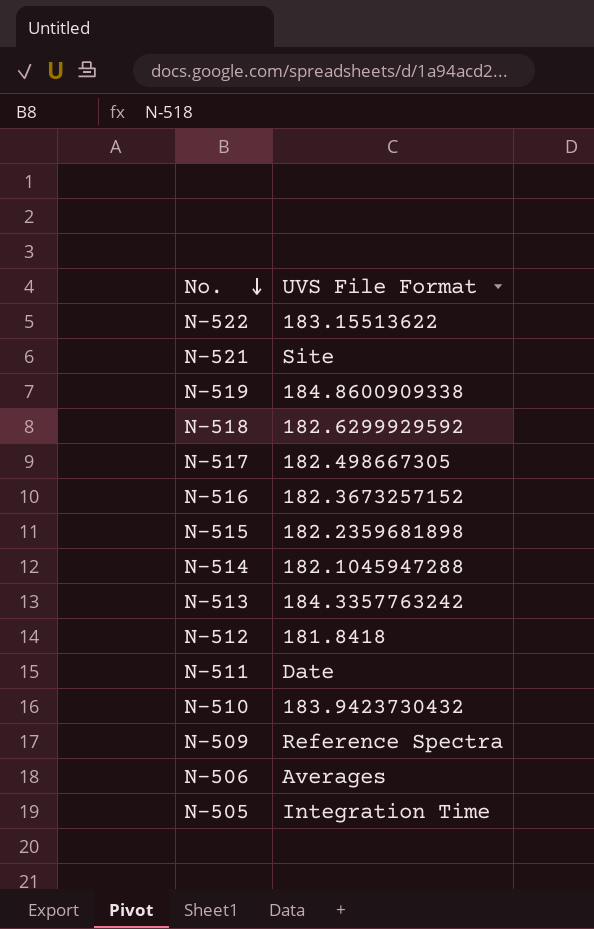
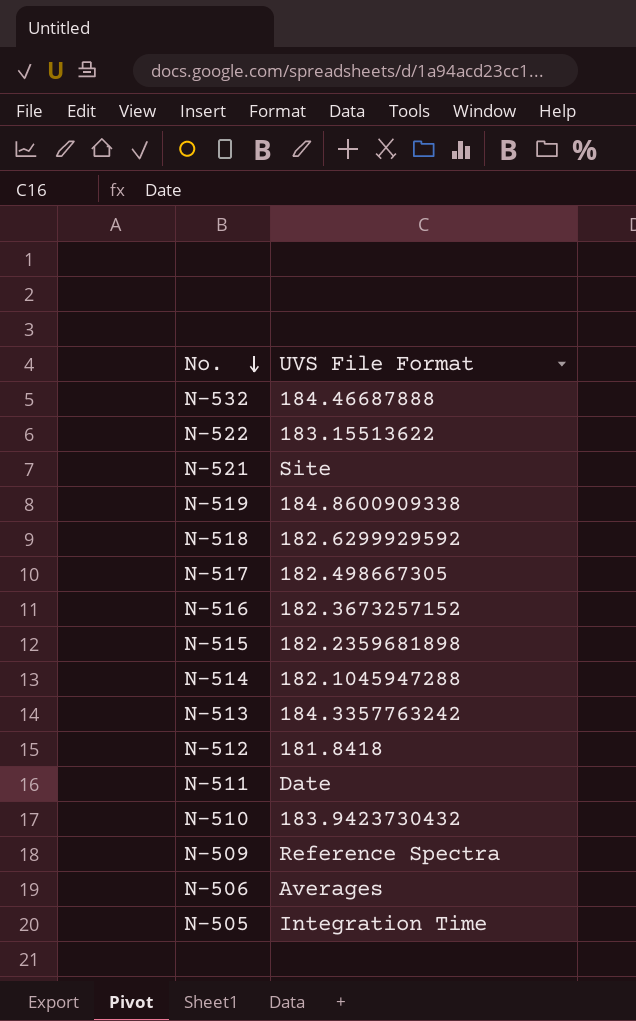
row N-532: none -> 184.46687888

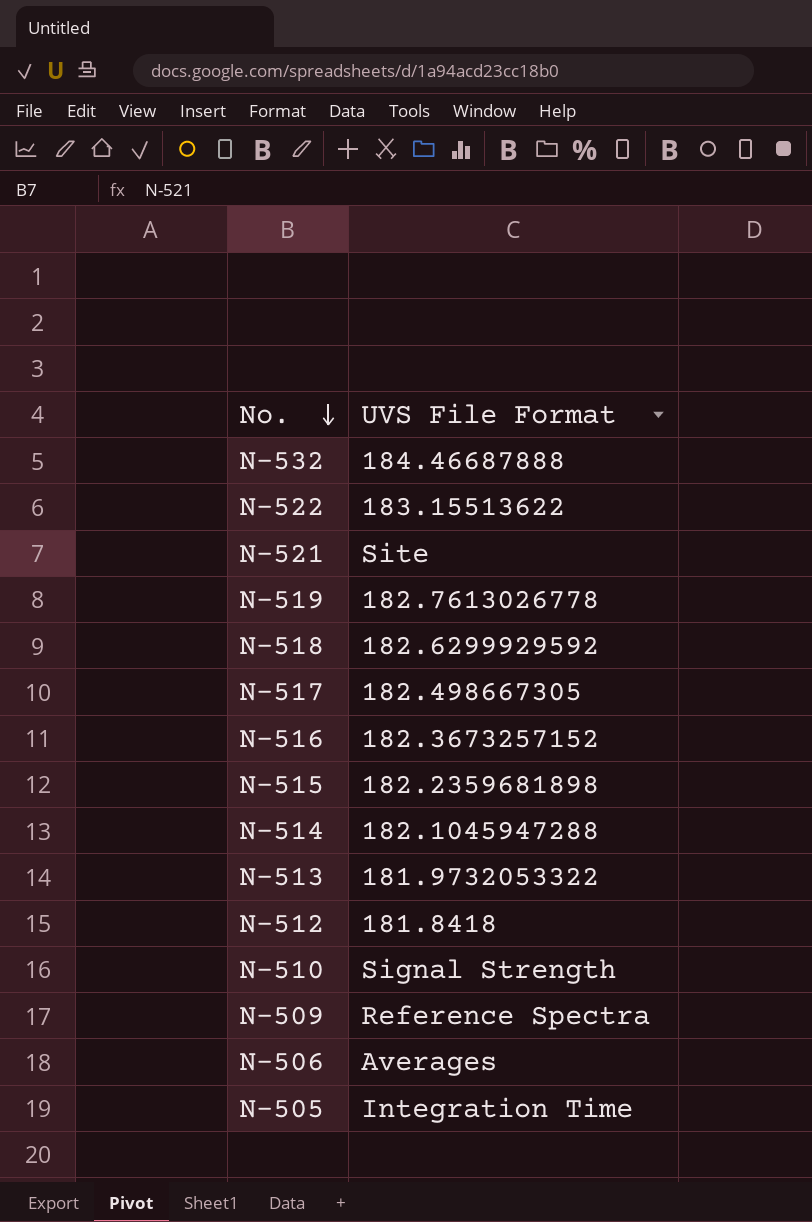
row N-511: Date -> none
N-519 | UVS File Format: 184.8600909338 -> 182.7613026778
N-513 | UVS File Format: 184.3357763242 -> 181.9732053322
N-510 | UVS File Format: 183.9423730432 -> Signal Strength

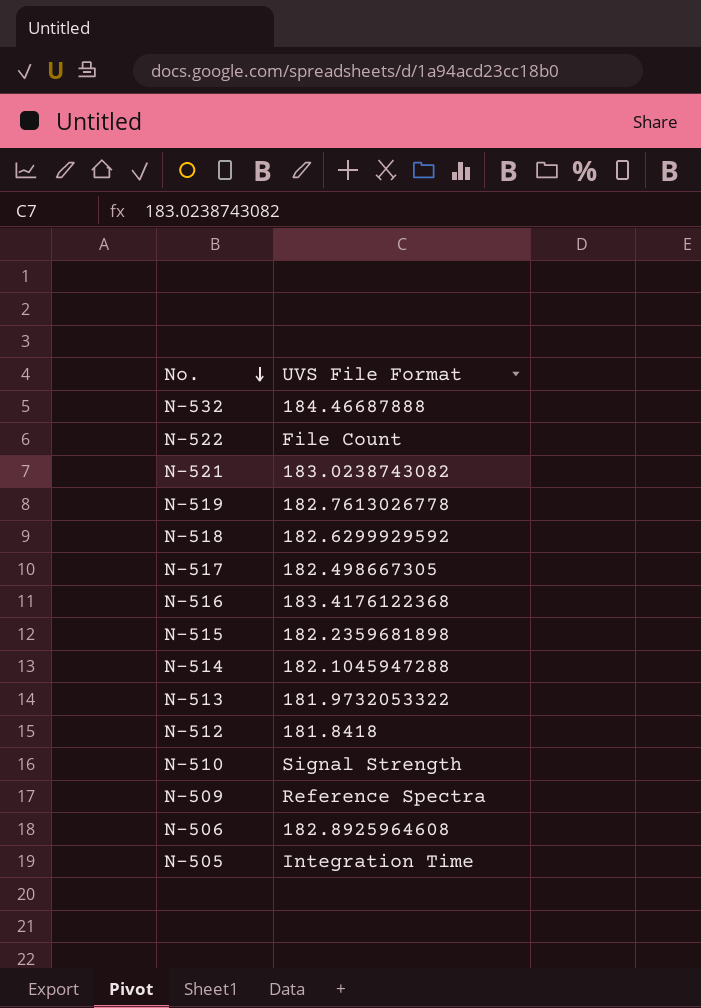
N-522 | UVS File Format: 183.15513622 -> File Count
N-521 | UVS File Format: Site -> 183.0238743082
N-516 | UVS File Format: 182.3673257152 -> 183.4176122368
N-506 | UVS File Format: Averages -> 182.8925964608

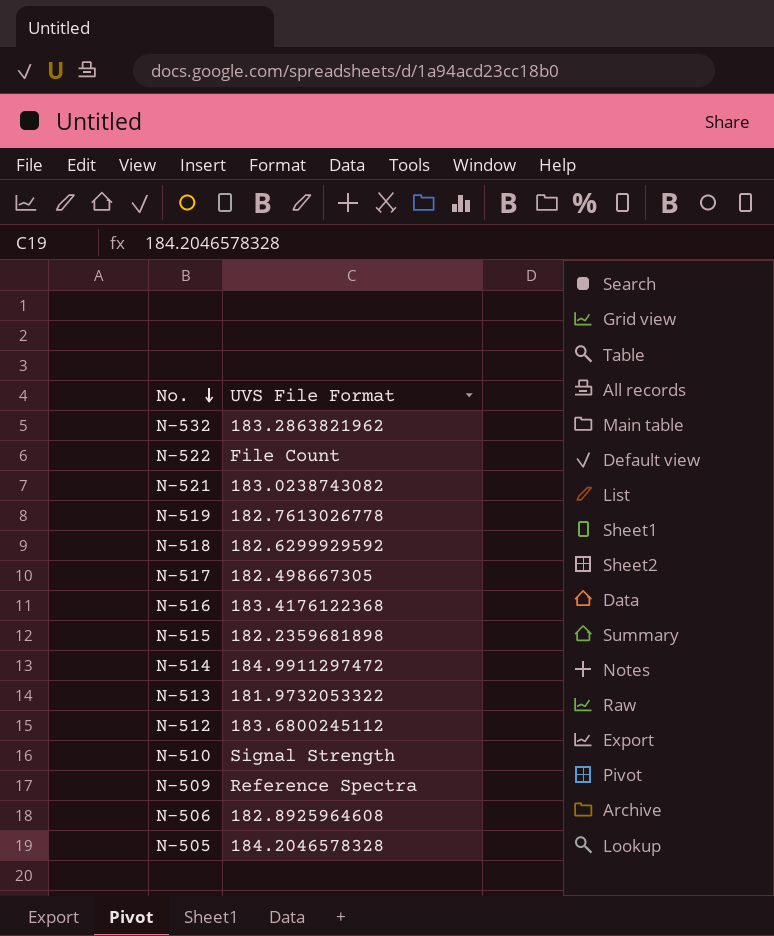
N-532 | UVS File Format: 184.46687888 -> 183.2863821962
N-514 | UVS File Format: 182.1045947288 -> 184.9911297472
N-512 | UVS File Format: 181.8418 -> 183.6800245112
N-505 | UVS File Format: Integration Time -> 184.2046578328

